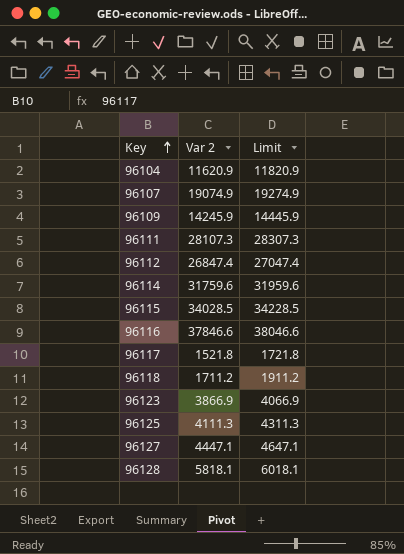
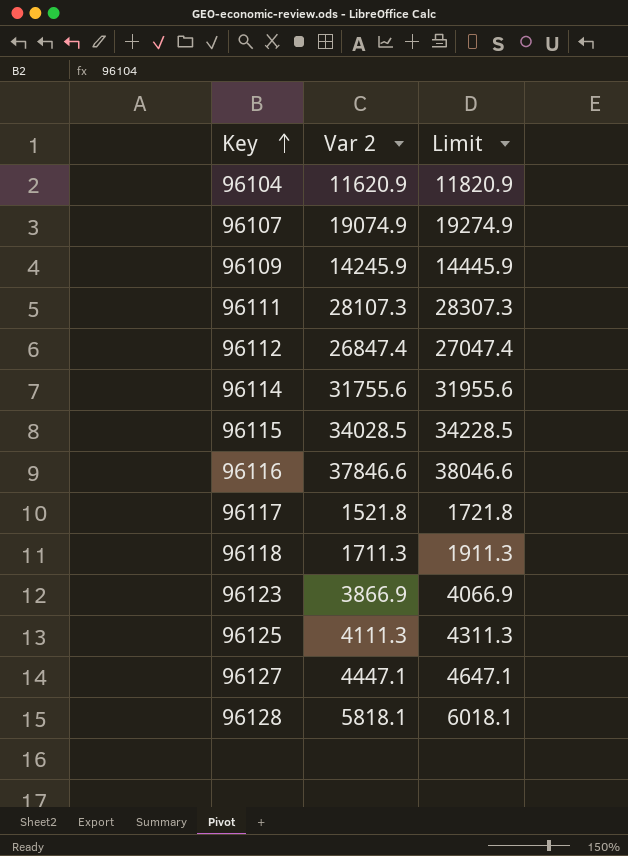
96114 | Var 2: 31759.6 -> 31755.6
96114 | Limit: 31959.6 -> 31955.6
96118 | Var 2: 1711.2 -> 1711.3
96118 | Limit: 1911.2 -> 1911.3

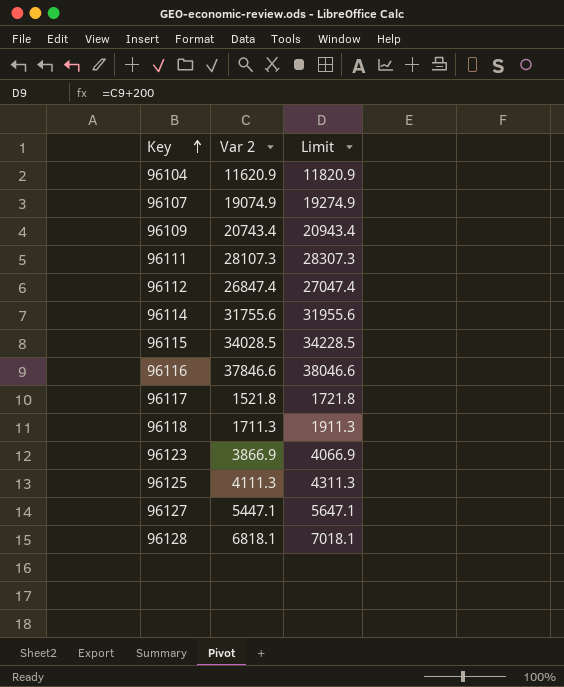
96109 | Var 2: 14245.9 -> 20743.4
96109 | Limit: 14445.9 -> 20943.4
96127 | Var 2: 4447.1 -> 5447.1
96127 | Limit: 4647.1 -> 5647.1
96128 | Var 2: 5818.1 -> 6818.1
96128 | Limit: 6018.1 -> 7018.1

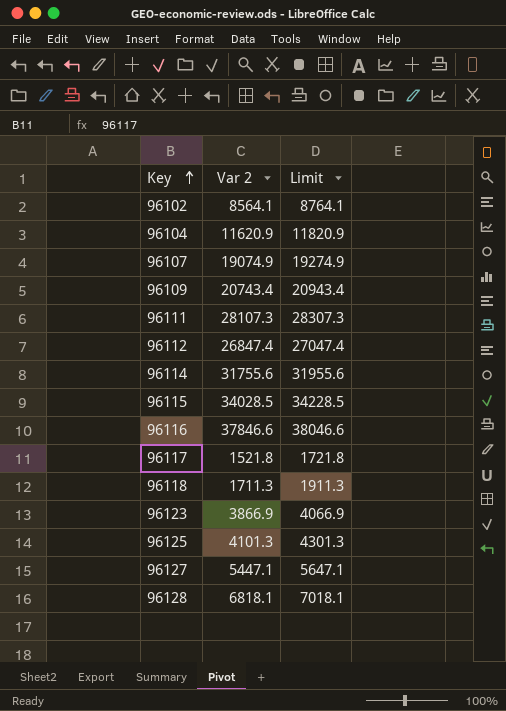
row 96102: none -> 8564.1 | 8764.1
96125 | Var 2: 4111.3 -> 4101.3
96125 | Limit: 4311.3 -> 4301.3

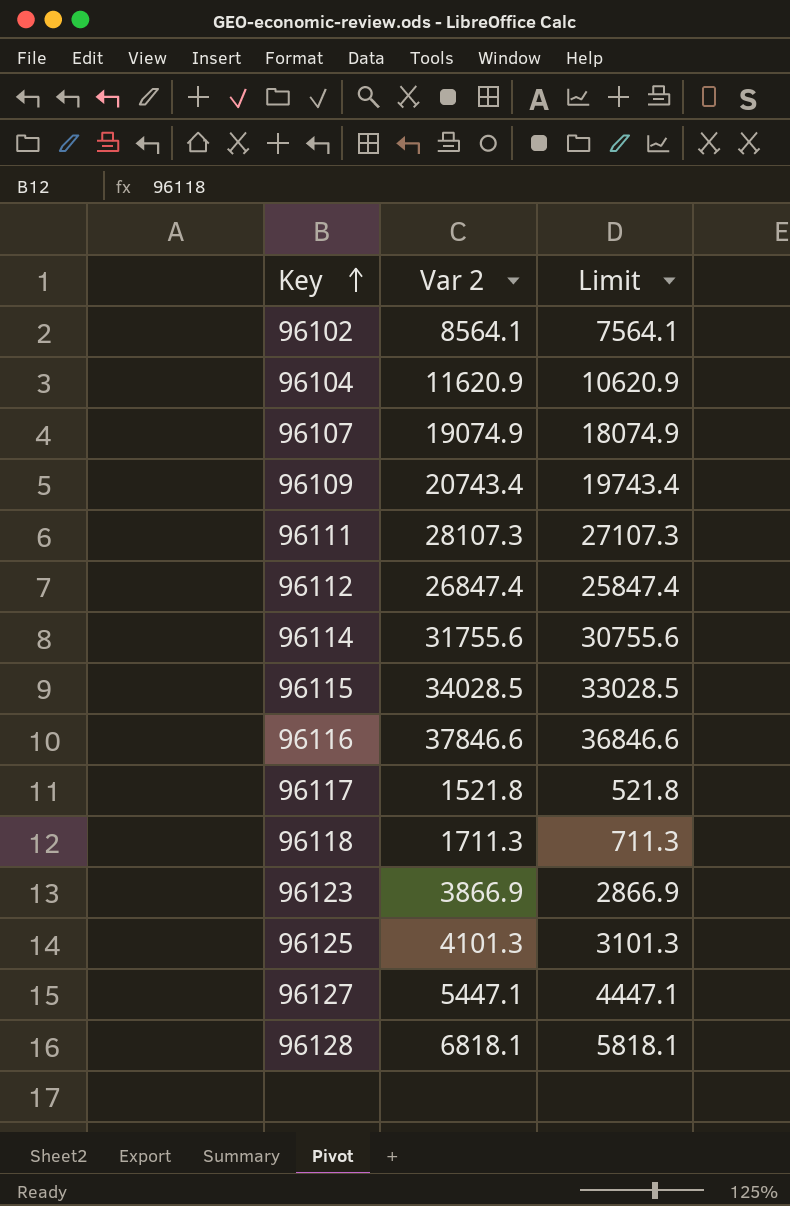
column Limit | formula: [Var 2] + 200 -> [Var 2] - 1000

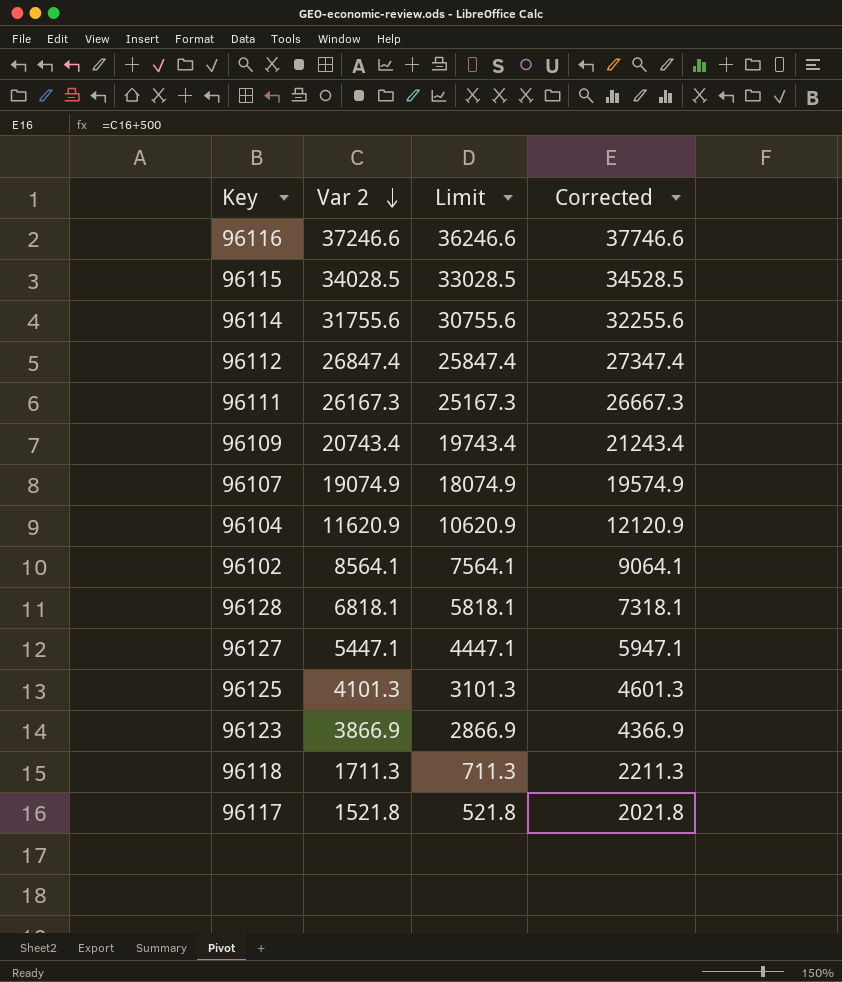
row order: Key ascending -> Var 2 descending
column Corrected | formula: none -> [Var 2] + 500
96116 | Var 2: 37846.6 -> 37246.6
96116 | Limit: 36846.6 -> 36246.6
96111 | Var 2: 28107.3 -> 26167.3
96111 | Limit: 27107.3 -> 25167.3

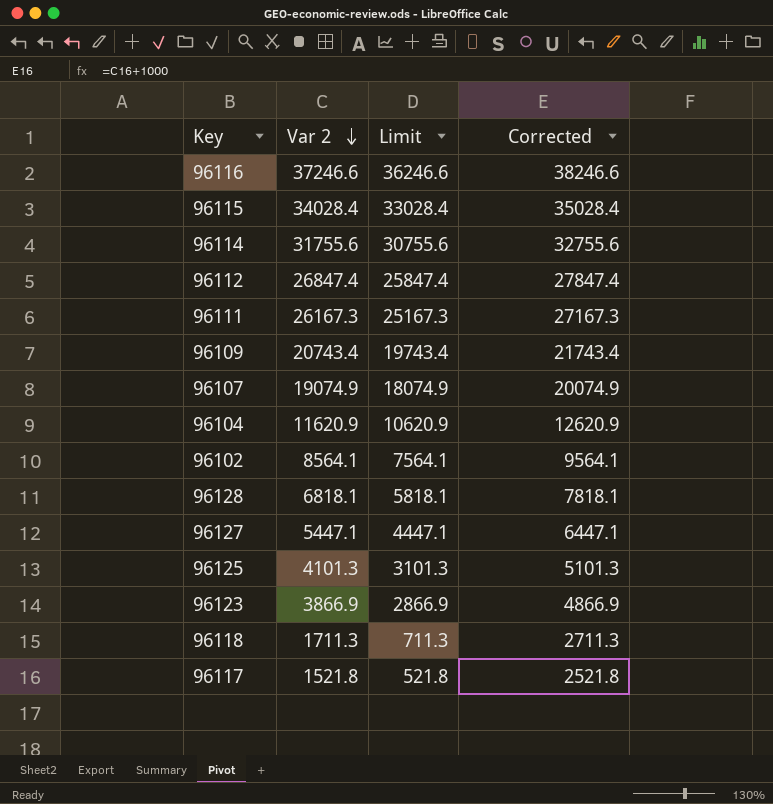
column Corrected | formula: [Var 2] + 500 -> [Var 2] + 1000
96115 | Var 2: 34028.5 -> 34028.4
96115 | Limit: 33028.5 -> 33028.4

